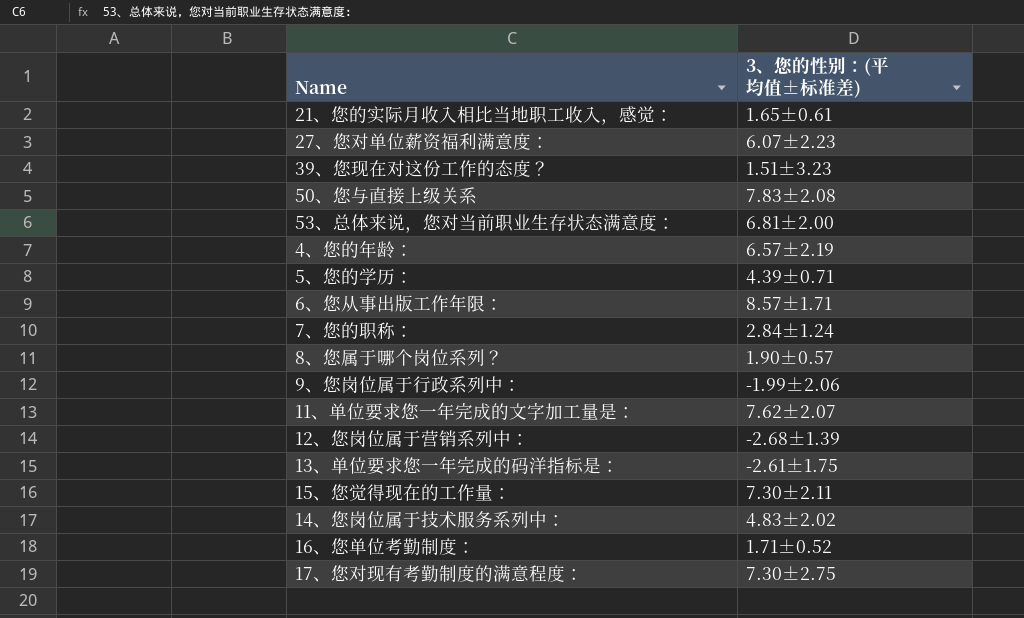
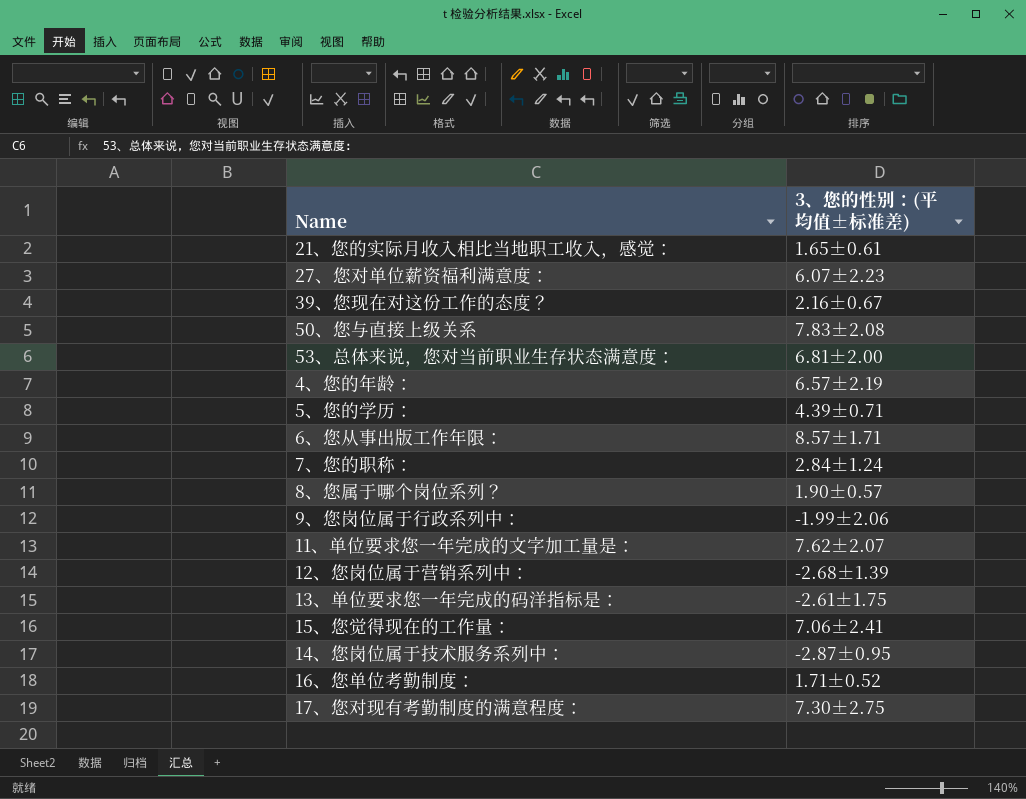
39、您现在对这份工作的态度？ | 3、您的性别：(平均值±标准差): 1.51±3.23 -> 2.16±0.67
15、您觉得现在的工作量： | 3、您的性别：(平均值±标准差): 7.30±2.11 -> 7.06±2.41
14、您岗位属于技术服务系列中： | 3、您的性别：(平均值±标准差): 4.83±2.02 -> -2.87±0.95

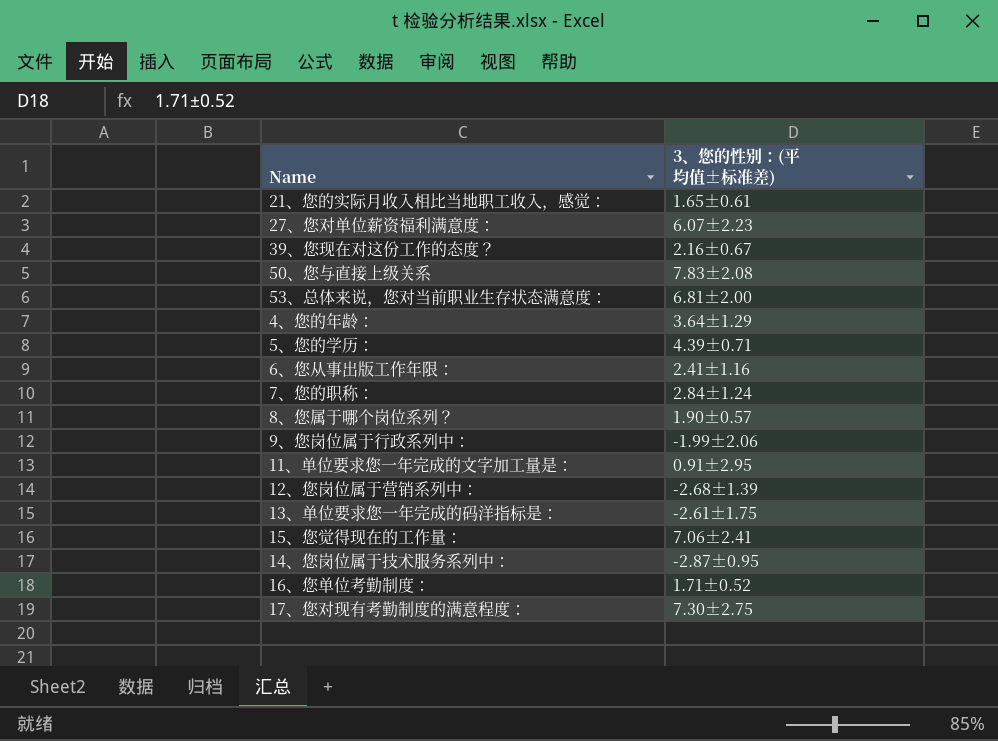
4、您的年龄： | 3、您的性别：(平均值±标准差): 6.57±2.19 -> 3.64±1.29
6、您从事出版工作年限： | 3、您的性别：(平均值±标准差): 8.57±1.71 -> 2.41±1.16
11、单位要求您一年完成的文字加工量是： | 3、您的性别：(平均值±标准差): 7.62±2.07 -> 0.91±2.95

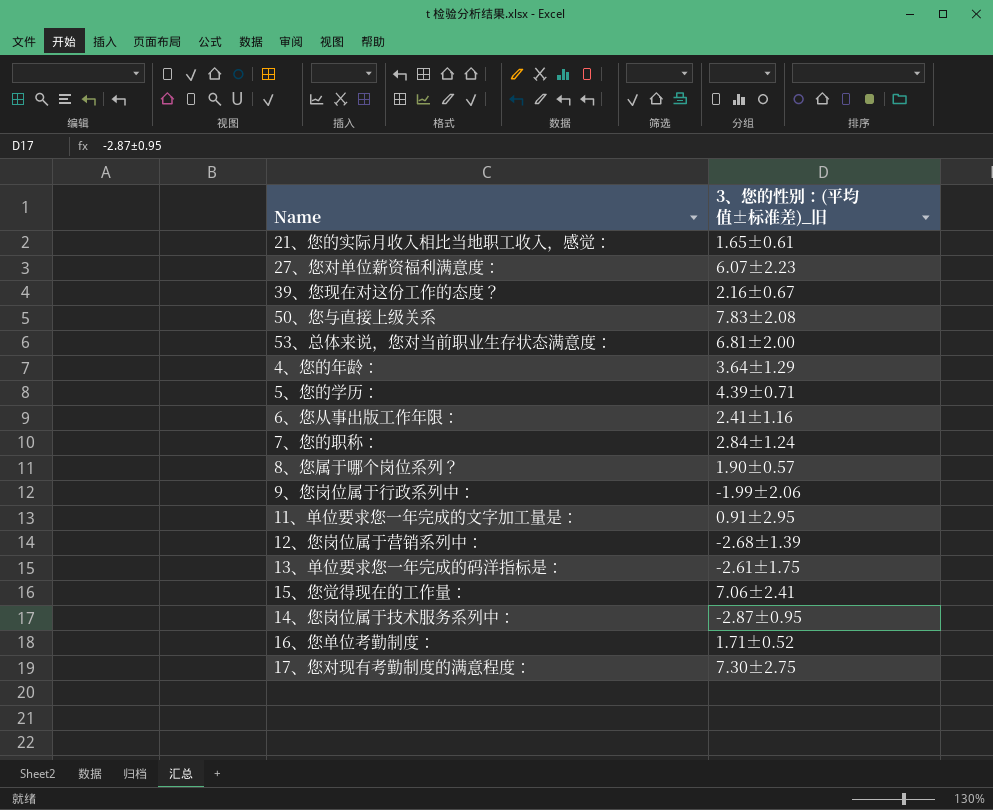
column name: 3、您的性别：(平均值±标准差) -> 3、您的性别：(平均值±标准差)_旧

